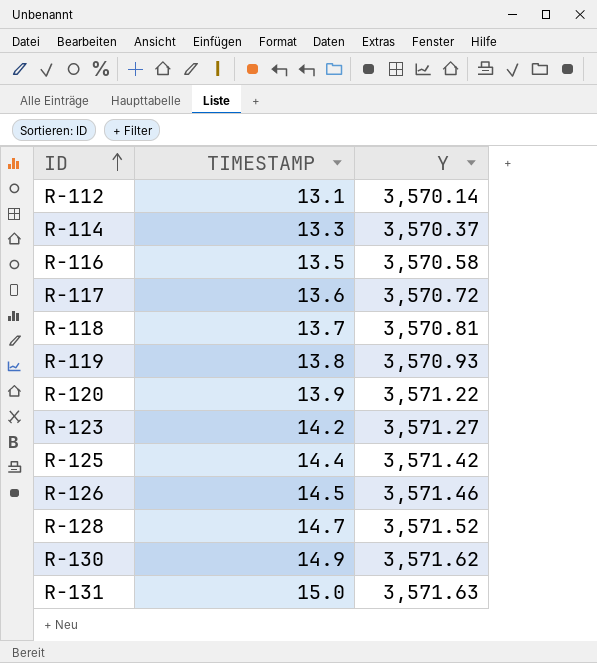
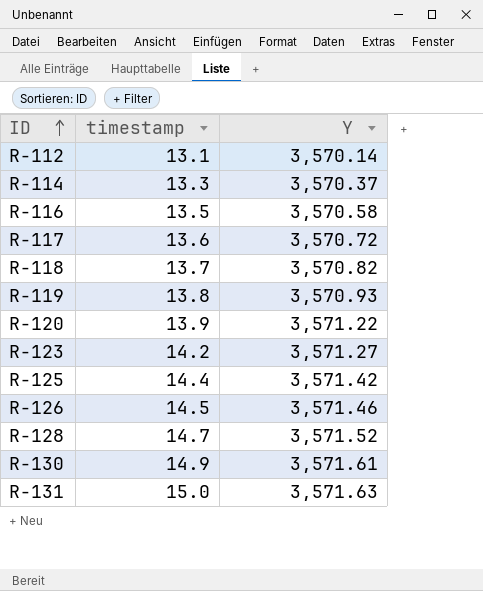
column name: TIMESTAMP -> timestamp
R-118 | Y: 3,570.81 -> 3,570.82
R-130 | Y: 3,571.62 -> 3,571.61

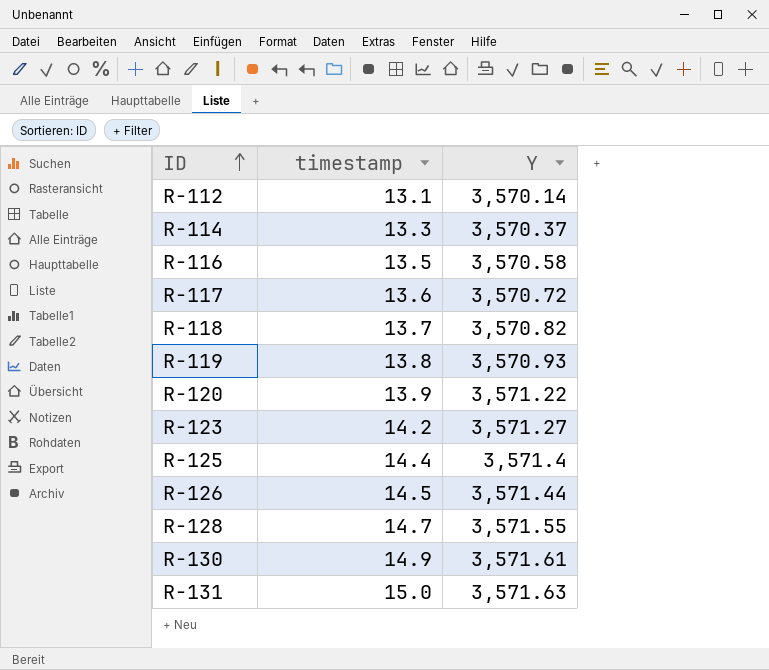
R-125 | Y: 3,571.42 -> 3,571.4
R-126 | Y: 3,571.46 -> 3,571.44
R-128 | Y: 3,571.52 -> 3,571.55

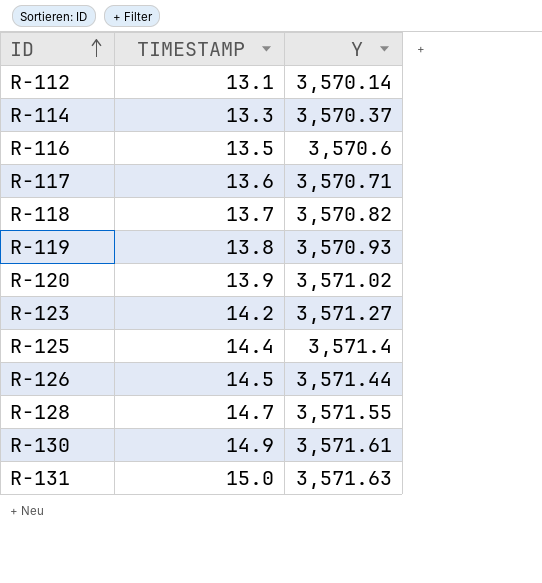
column name: timestamp -> TIMESTAMP
R-116 | Y: 3,570.58 -> 3,570.6
R-117 | Y: 3,570.72 -> 3,570.71
R-120 | Y: 3,571.22 -> 3,571.02

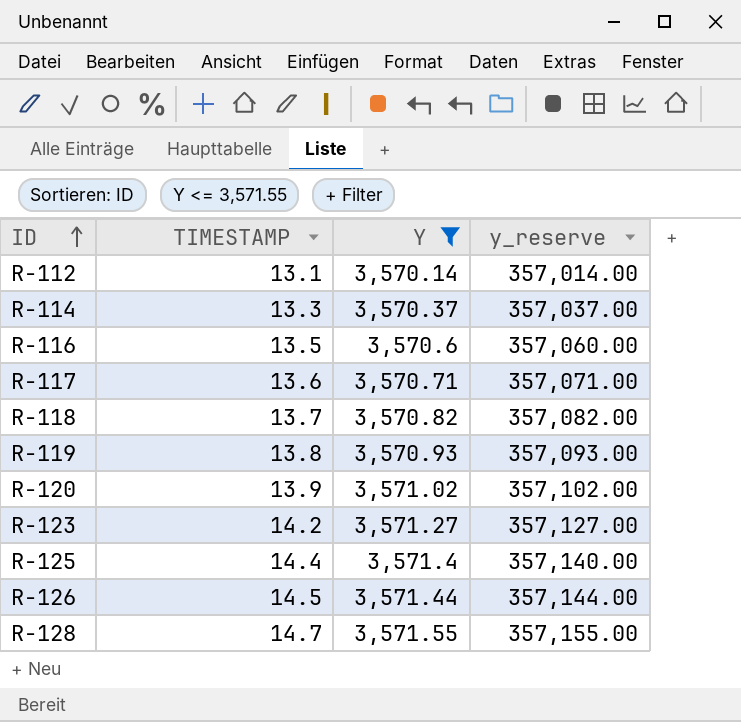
filter: none -> Y <= 3,571.55
column y_reserve | formula: none -> [Y] * 100

